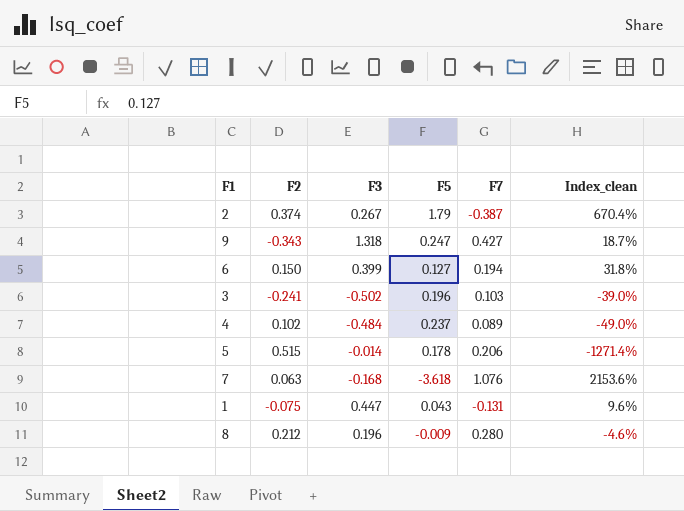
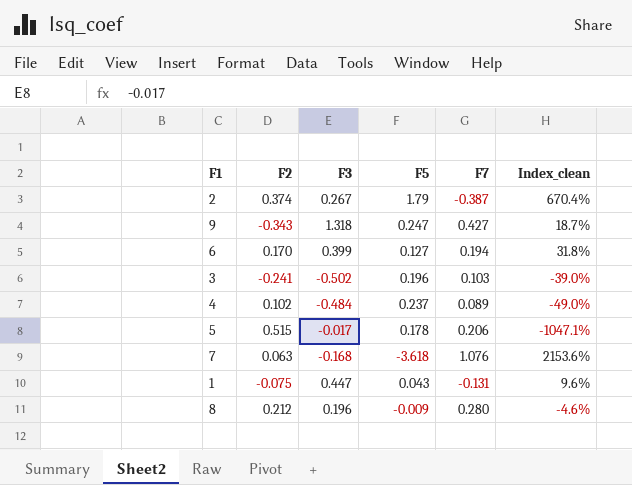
6 | F2: 0.150 -> 0.170
5 | F3: -0.014 -> -0.017
5 | Index_clean: -1271.4% -> -1047.1%

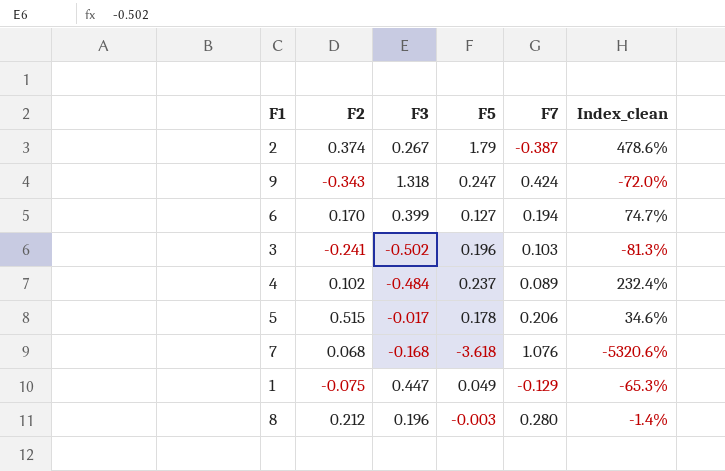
column Index_clean | formula: [F5] / [F3] -> [F5] / [F2]
9 | F7: 0.427 -> 0.424
7 | F2: 0.063 -> 0.068
1 | F5: 0.043 -> 0.049
1 | F7: -0.131 -> -0.129
8 | F5: -0.009 -> -0.003

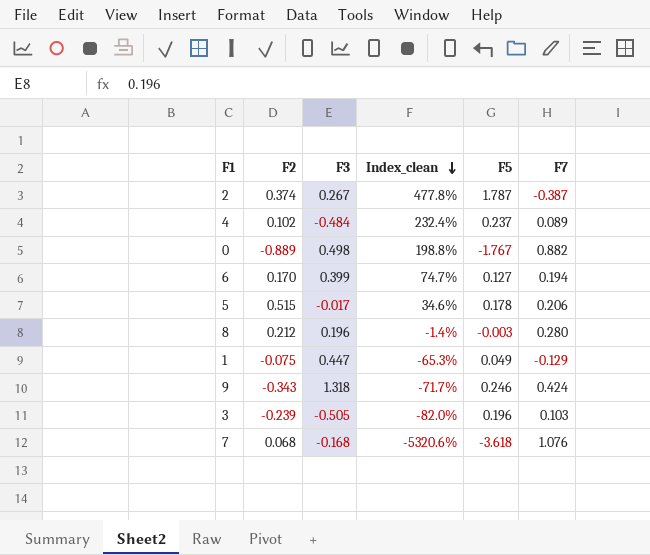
row order: none -> Index_clean descending
column Index_clean | position: 6 -> 4
2 | Index_clean: 478.6% -> 477.8%
2 | F5: 1.79 -> 1.787
row 0: none -> -0.889 | 0.498 | 198.8% | -1.767 | 0.882
9 | Index_clean: -72.0% -> -71.7%
9 | F5: 0.247 -> 0.246
3 | F2: -0.241 -> -0.239
3 | F3: -0.502 -> -0.505
3 | Index_clean: -81.3% -> -82.0%

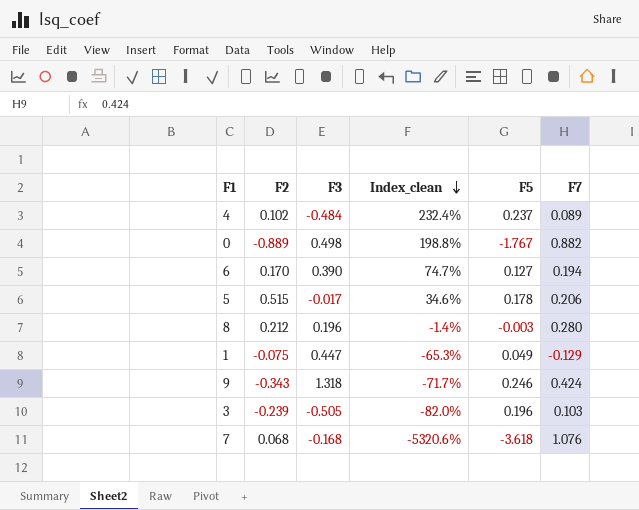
row 2: 0.374 | 0.267 | 477.8% | 1.787 | -0.387 -> none
6 | F3: 0.399 -> 0.390

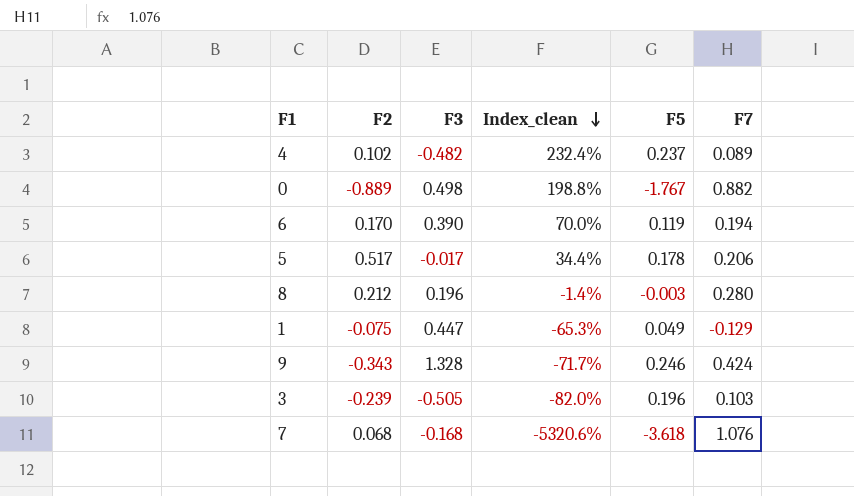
4 | F3: -0.484 -> -0.482
6 | Index_clean: 74.7% -> 70.0%
6 | F5: 0.127 -> 0.119
5 | F2: 0.515 -> 0.517
5 | Index_clean: 34.6% -> 34.4%
9 | F3: 1.318 -> 1.328

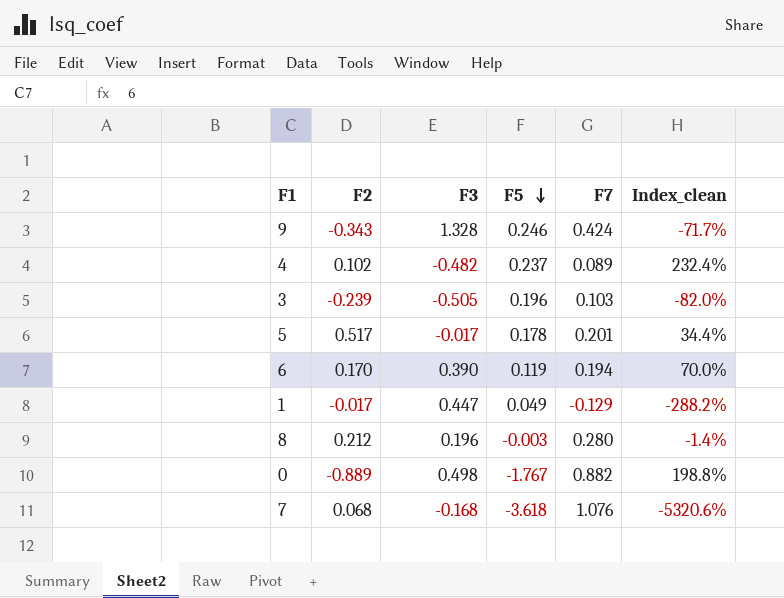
row order: Index_clean descending -> F5 descending
column Index_clean | position: 4 -> 6
5 | F7: 0.206 -> 0.201
1 | F2: -0.075 -> -0.017
1 | Index_clean: -65.3% -> -288.2%

